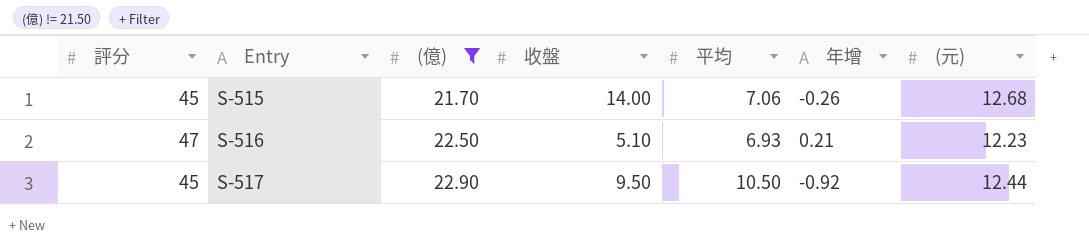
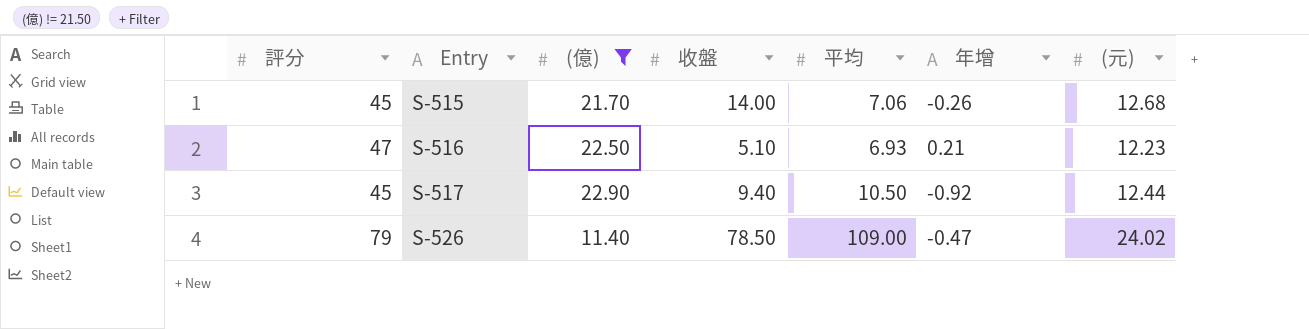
S-517 | 收盤: 9.50 -> 9.40
row S-526: none -> 79 | 11.40 | 78.50 | 109.00 | -0.47 | 24.02

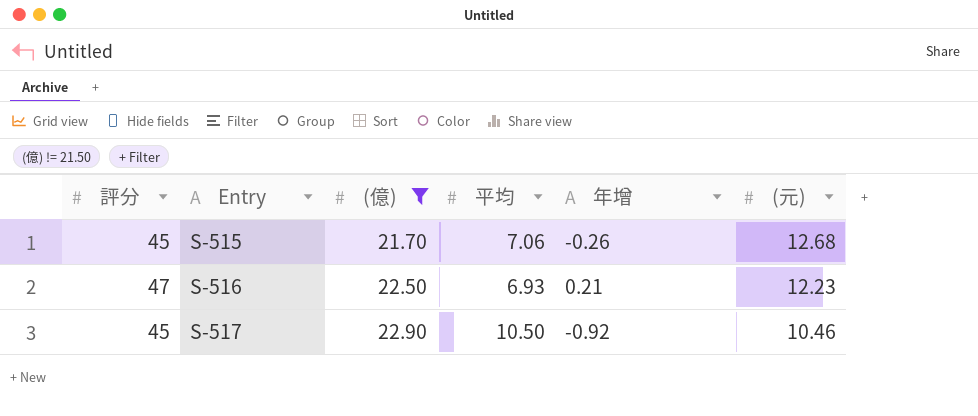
column 收盤 | position: 4 -> none
row S-526: 79 | 11.40 | 78.50 | 109.00 | -0.47 | 24.02 -> none
S-517 | (元): 12.44 -> 10.46

